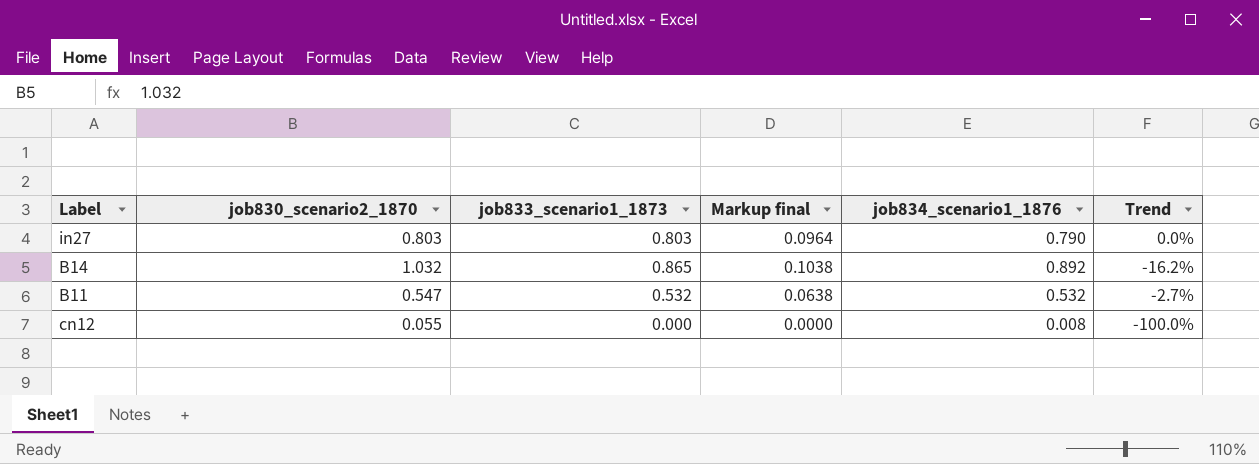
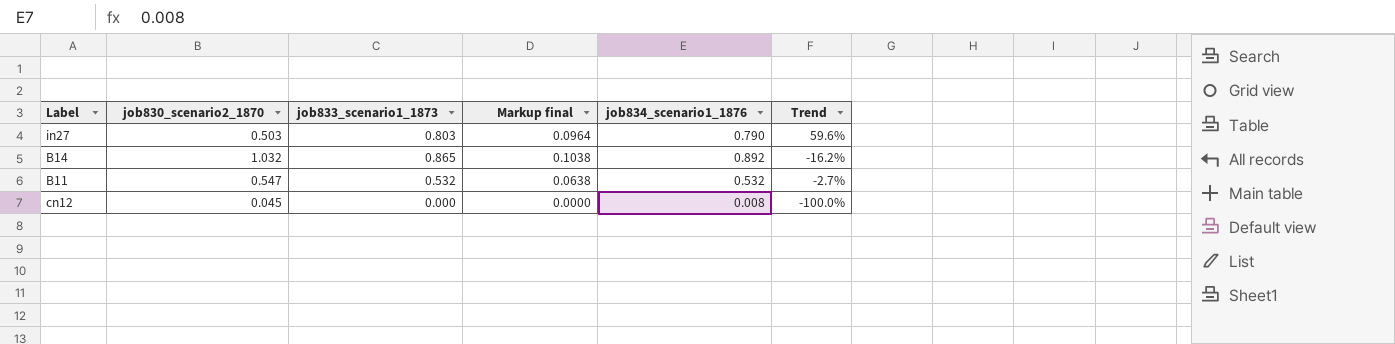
in27 | job830_scenario2_1870: 0.803 -> 0.503
in27 | Trend: 0.0% -> 59.6%
cn12 | job830_scenario2_1870: 0.055 -> 0.045

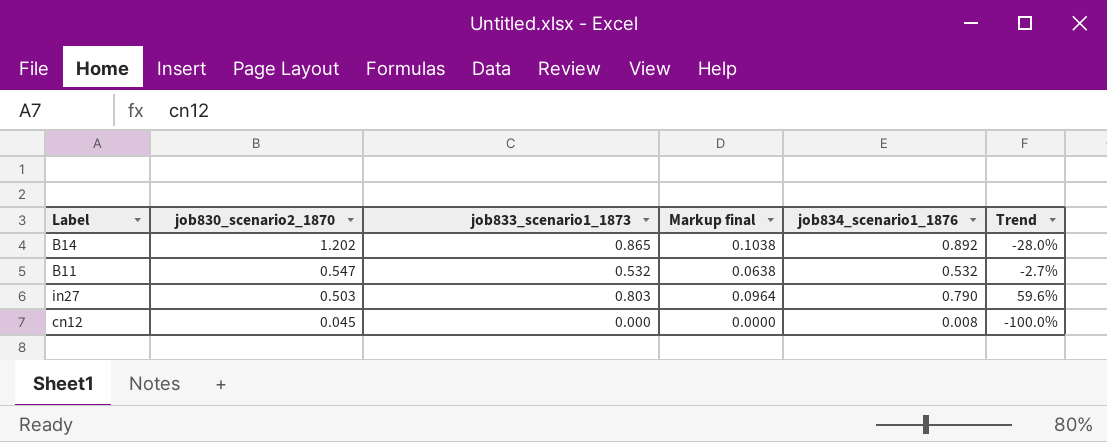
row order: none -> job830_scenario2_1870 descending
B14 | job830_scenario2_1870: 1.032 -> 1.202
B14 | Trend: -16.2% -> -28.0%

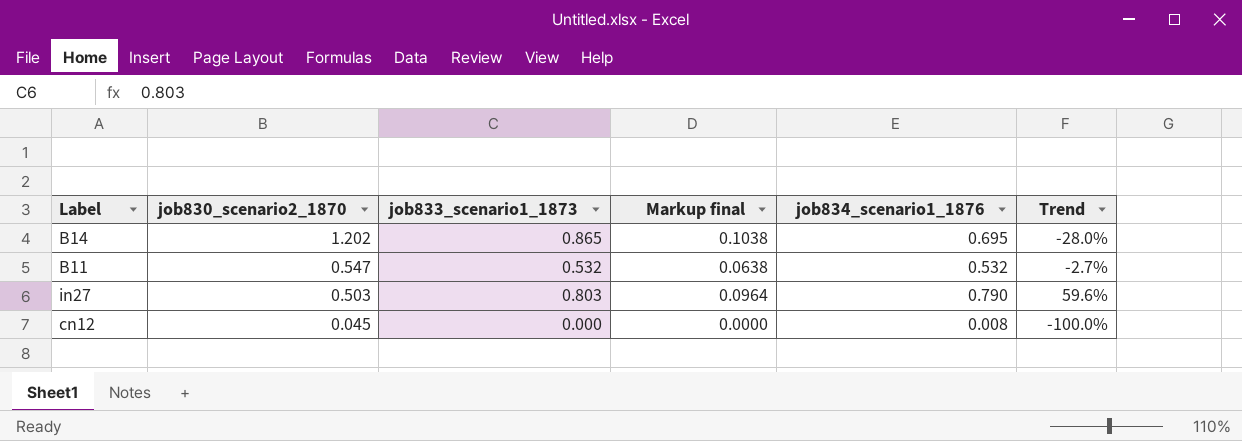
B14 | job834_scenario1_1876: 0.892 -> 0.695

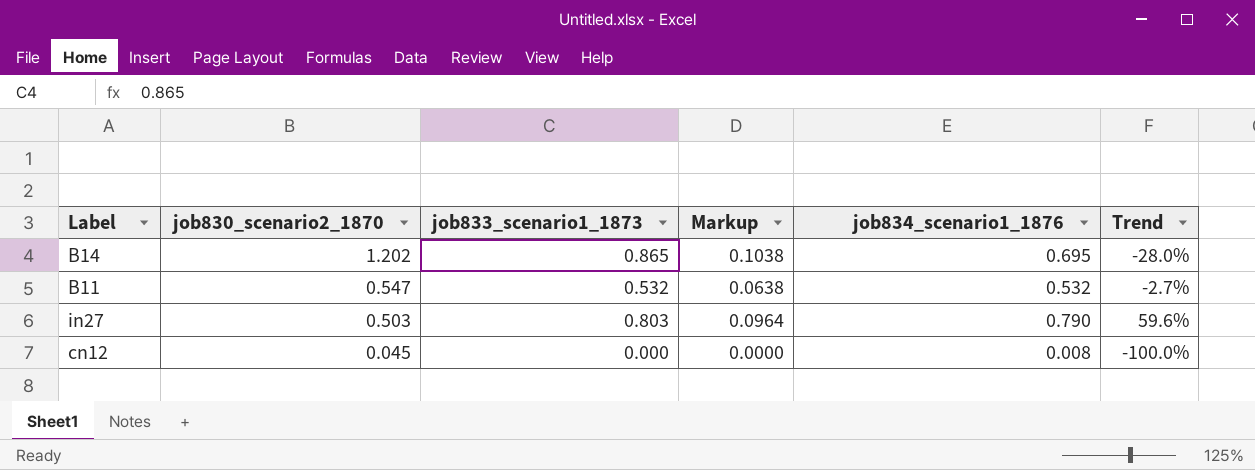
column name: Markup final -> Markup

